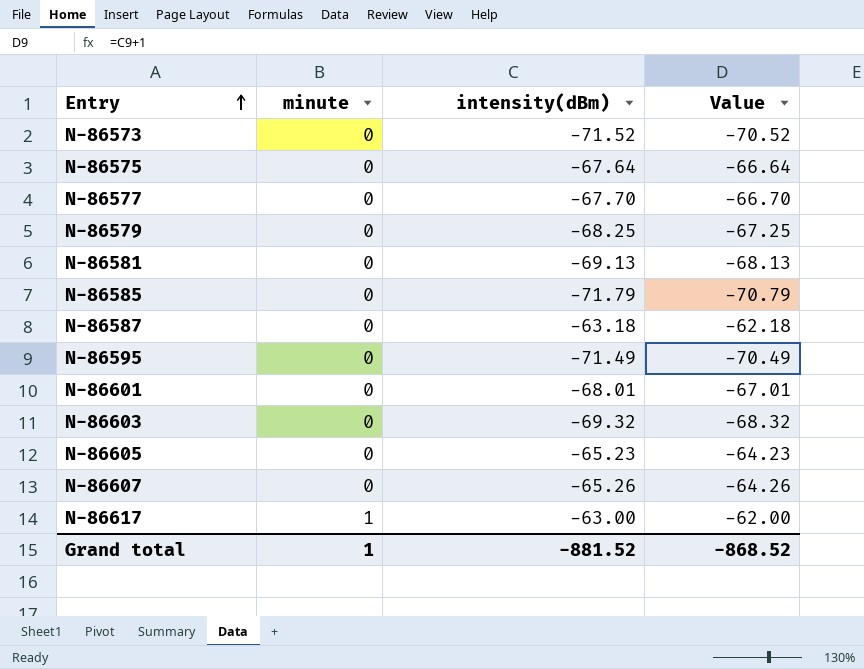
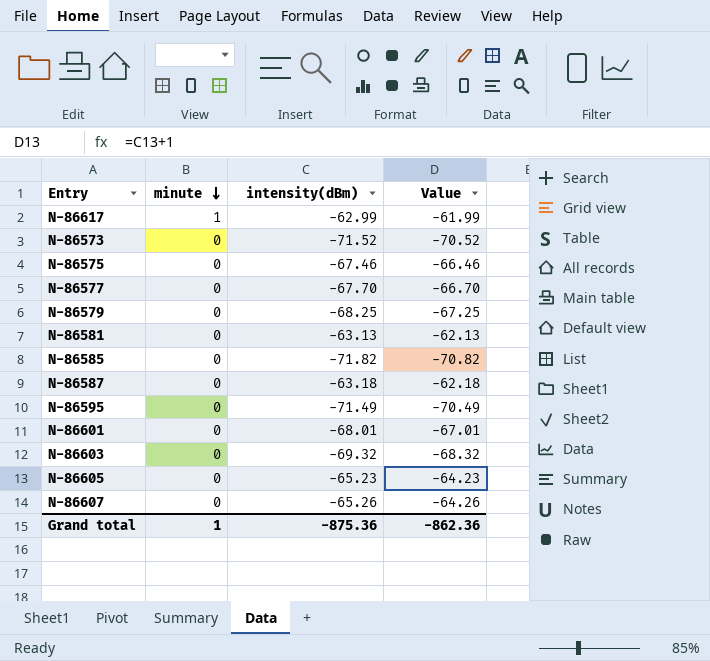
row order: Entry ascending -> minute descending
N-86617 | intensity(dBm): -63.00 -> -62.99
N-86617 | Value: -62.00 -> -61.99
N-86575 | intensity(dBm): -67.64 -> -67.46
N-86575 | Value: -66.64 -> -66.46
N-86581 | intensity(dBm): -69.13 -> -63.13
N-86581 | Value: -68.13 -> -62.13
N-86585 | intensity(dBm): -71.79 -> -71.82
N-86585 | Value: -70.79 -> -70.82
Grand total | intensity(dBm): -881.52 -> -875.36
Grand total | Value: -868.52 -> -862.36

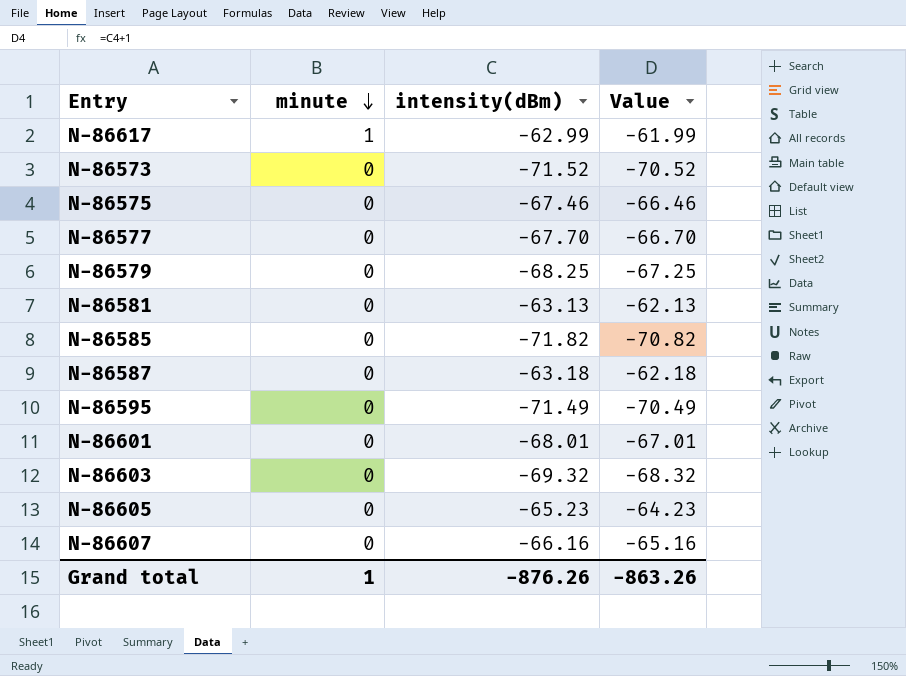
N-86607 | intensity(dBm): -65.26 -> -66.16
N-86607 | Value: -64.26 -> -65.16
Grand total | intensity(dBm): -875.36 -> -876.26
Grand total | Value: -862.36 -> -863.26

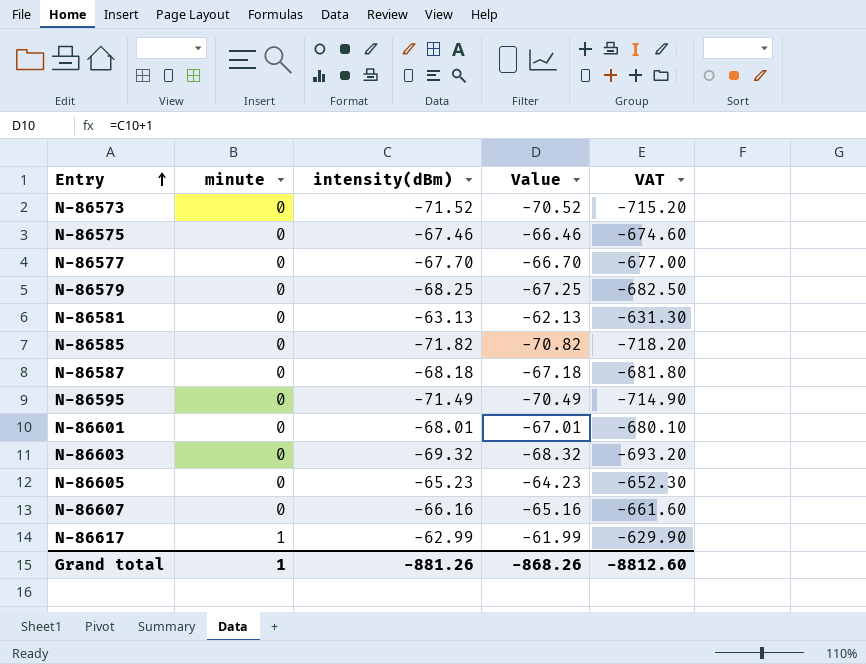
row order: minute descending -> Entry ascending
column VAT | formula: none -> [intensity(dBm)] * 10
N-86587 | intensity(dBm): -63.18 -> -68.18
N-86587 | Value: -62.18 -> -67.18
Grand total | intensity(dBm): -876.26 -> -881.26
Grand total | Value: -863.26 -> -868.26

